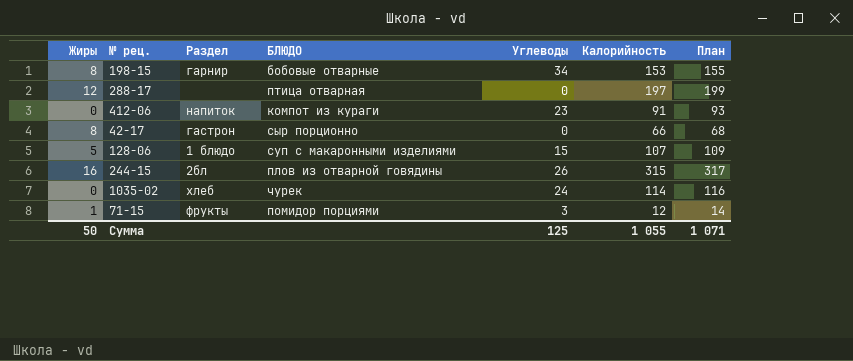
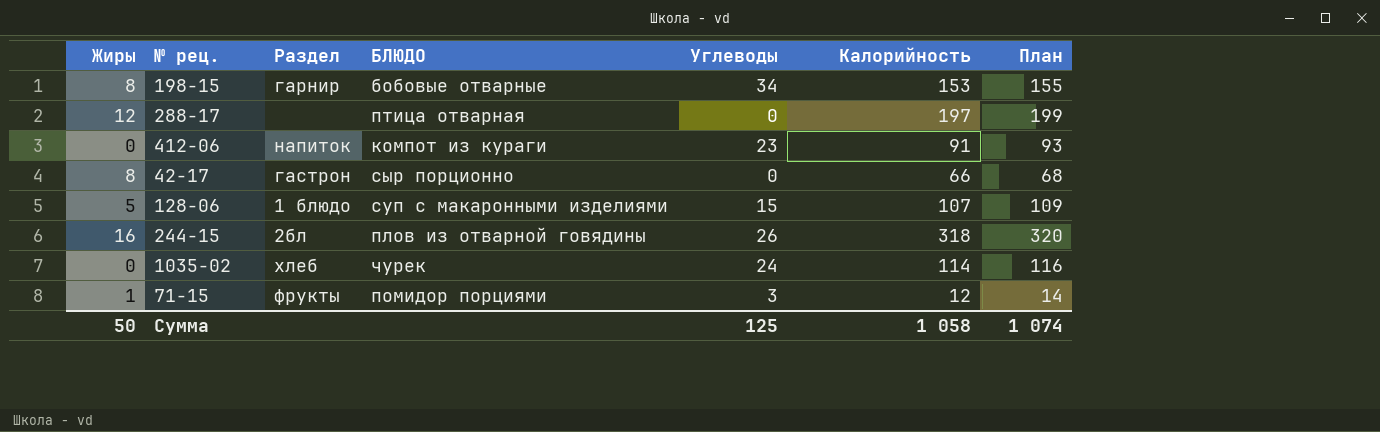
244-15 | Калорийность: 315 -> 318
244-15 | План: 317 -> 320
Сумма | Калорийность: 1 055 -> 1 058
Сумма | План: 1 071 -> 1 074

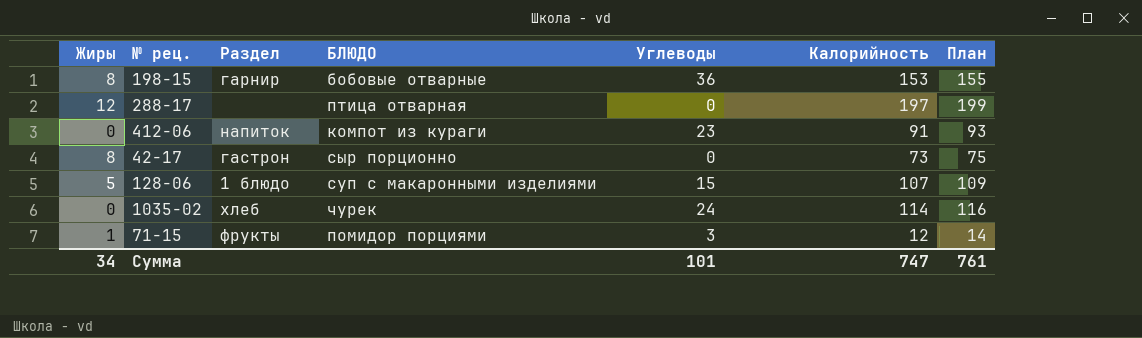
row 244-15: 16 | 2бл | плов из отварной говядины | 26 | 318 | 320 -> none
198-15 | Углеводы: 34 -> 36
42-17 | Калорийность: 66 -> 73
42-17 | План: 68 -> 75
Сумма | Жиры: 50 -> 34
Сумма | Углеводы: 125 -> 101
Сумма | Калорийность: 1 058 -> 747
Сумма | План: 1 074 -> 761

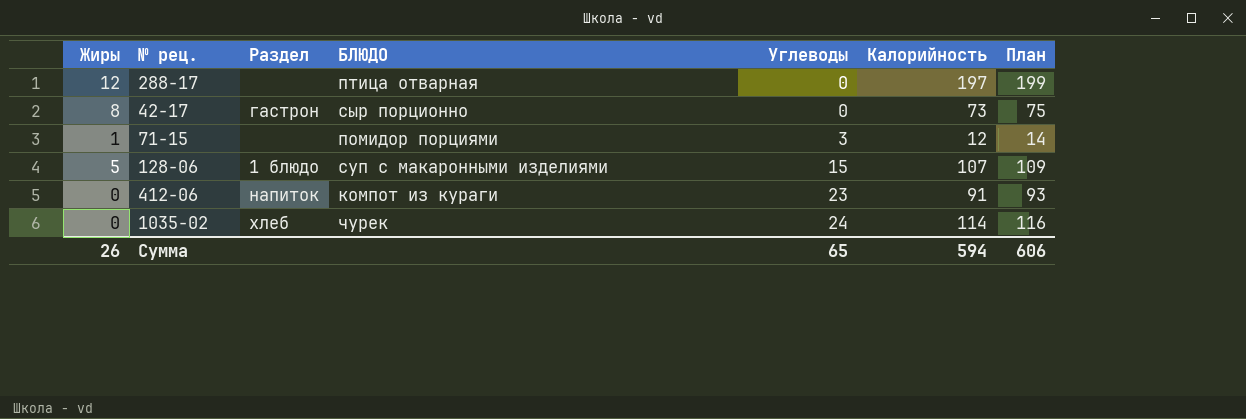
row order: none -> Углеводы ascending
row 198-15: 8 | гарнир | бобовые отварные | 36 | 153 | 155 -> none
71-15 | Раздел: фрукты -> none
Сумма | Жиры: 34 -> 26
Сумма | Углеводы: 101 -> 65
Сумма | Калорийность: 747 -> 594
Сумма | План: 761 -> 606

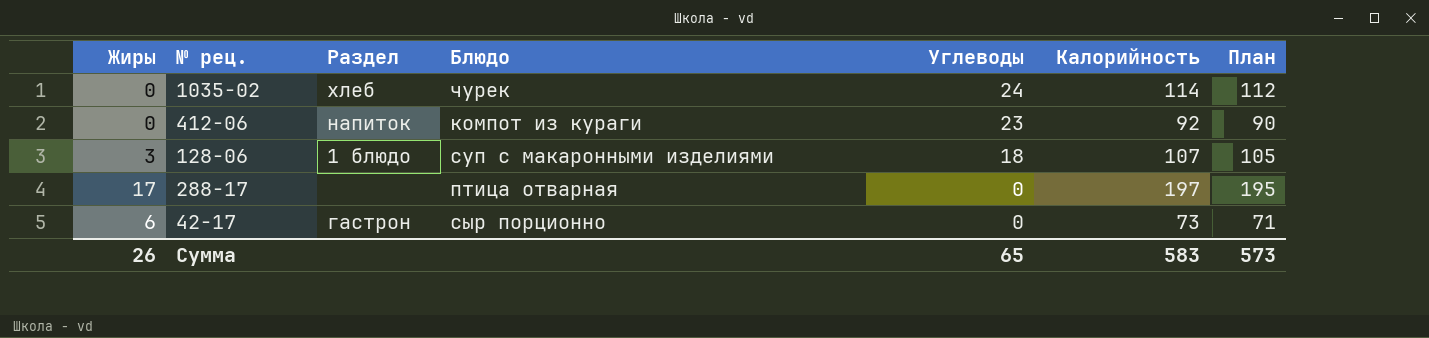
row order: Углеводы ascending -> Углеводы descending
column name: БЛЮДО -> Блюдо
column План | formula: [Калорийность] + 2 -> [Калорийность] - 2
row 71-15: 1 | none | помидор порциями | 3 | 12 | 14 -> none
412-06 | Калорийность: 91 -> 92
128-06 | Жиры: 5 -> 3
128-06 | Углеводы: 15 -> 18
288-17 | Жиры: 12 -> 17
42-17 | Жиры: 8 -> 6
Сумма | Калорийность: 594 -> 583
Сумма | План: 606 -> 573

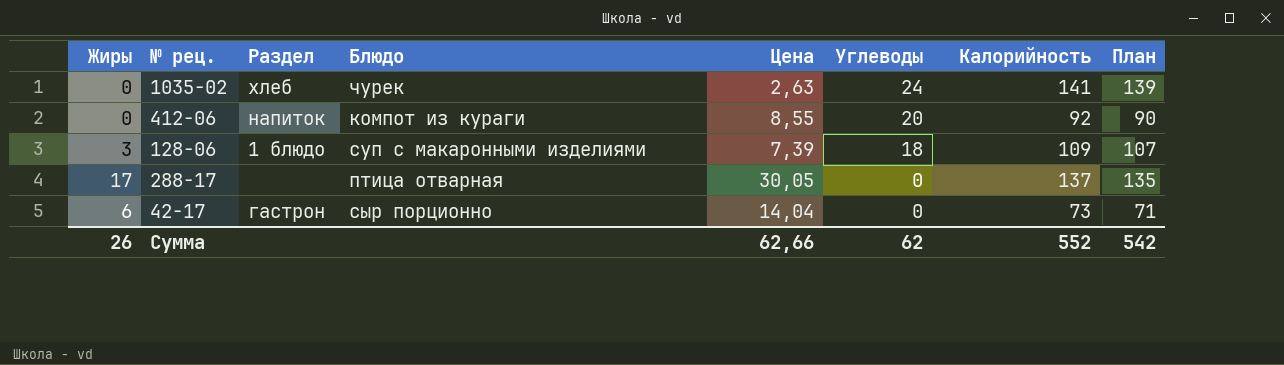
column Цена | position: none -> 5
1035-02 | Калорийность: 114 -> 141
1035-02 | План: 112 -> 139
412-06 | Углеводы: 23 -> 20
128-06 | Калорийность: 107 -> 109
128-06 | План: 105 -> 107
288-17 | Калорийность: 197 -> 137
288-17 | План: 195 -> 135
Сумма | Углеводы: 65 -> 62
Сумма | Калорийность: 583 -> 552
Сумма | План: 573 -> 542

